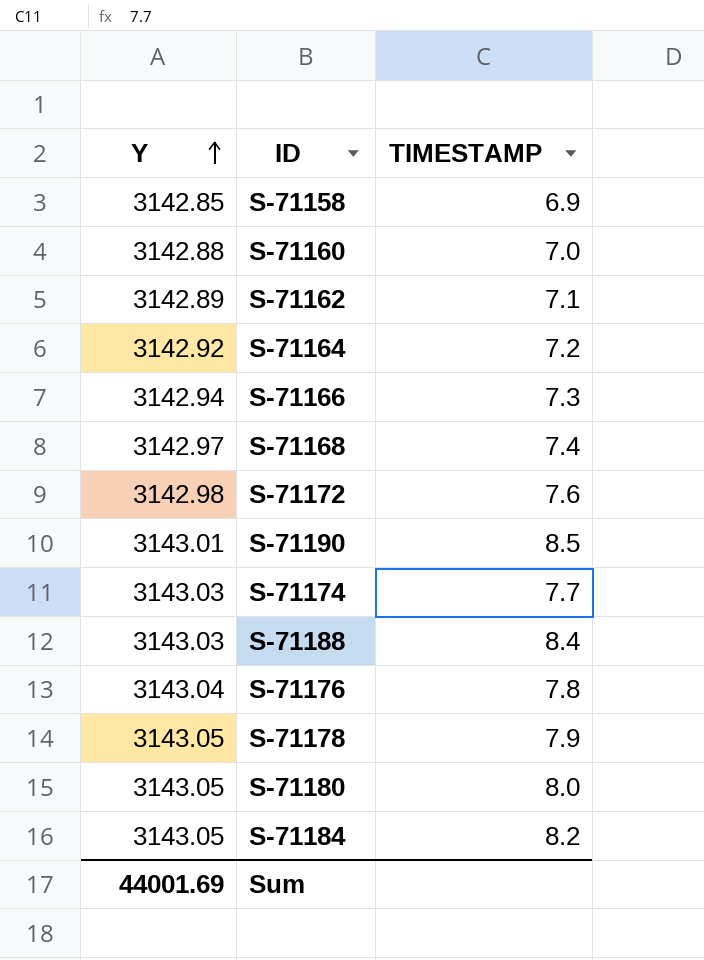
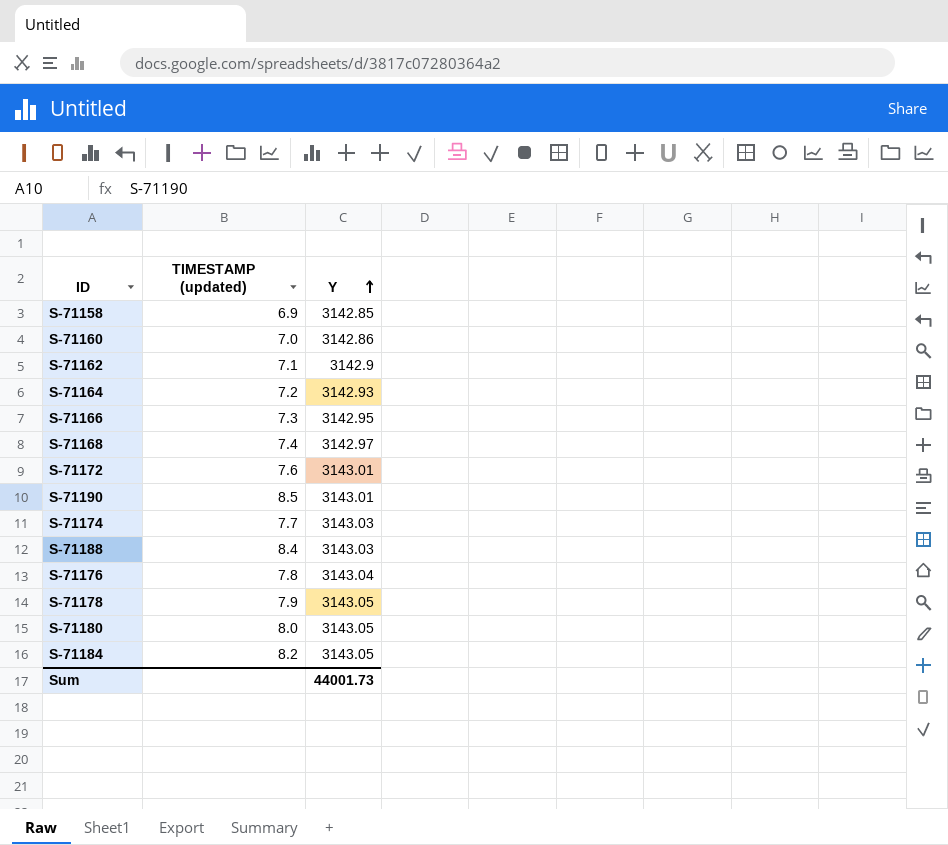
column name: TIMESTAMP -> TIMESTAMP (updated)
column Y | position: 1 -> 3
S-71160 | Y: 3142.88 -> 3142.86
S-71162 | Y: 3142.89 -> 3142.9
S-71164 | Y: 3142.92 -> 3142.93
S-71166 | Y: 3142.94 -> 3142.95
S-71172 | Y: 3142.98 -> 3143.01
Sum | Y: 44001.69 -> 44001.73

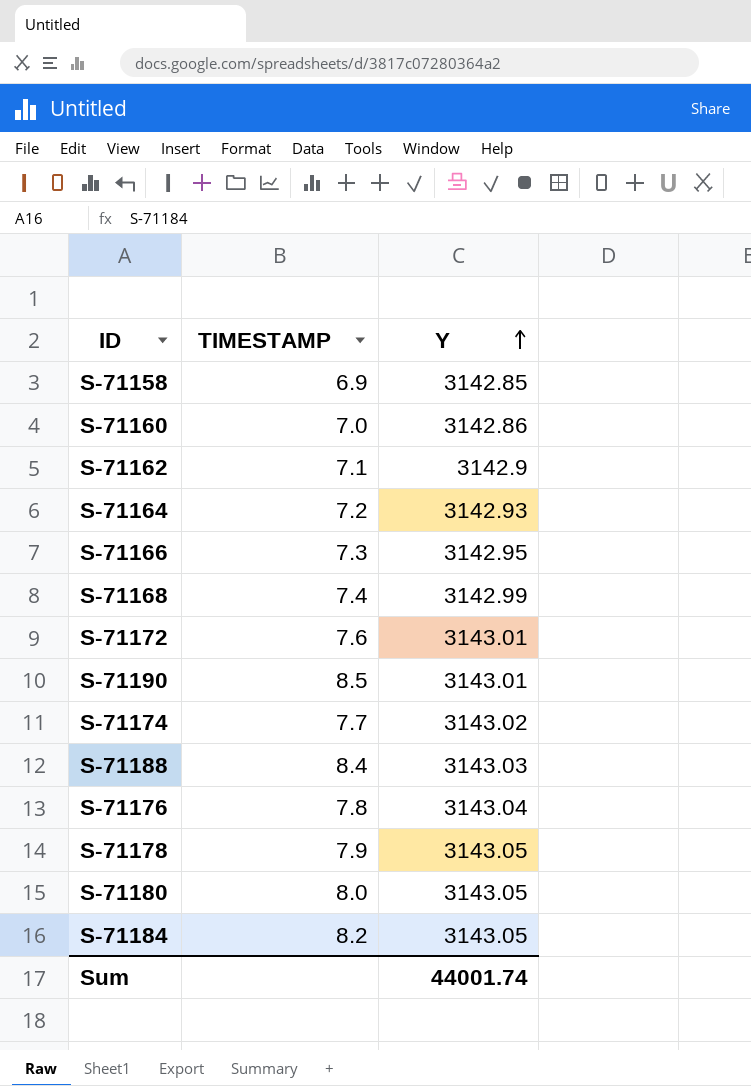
column name: TIMESTAMP (updated) -> TIMESTAMP
S-71168 | Y: 3142.97 -> 3142.99
S-71174 | Y: 3143.03 -> 3143.02
Sum | Y: 44001.73 -> 44001.74

